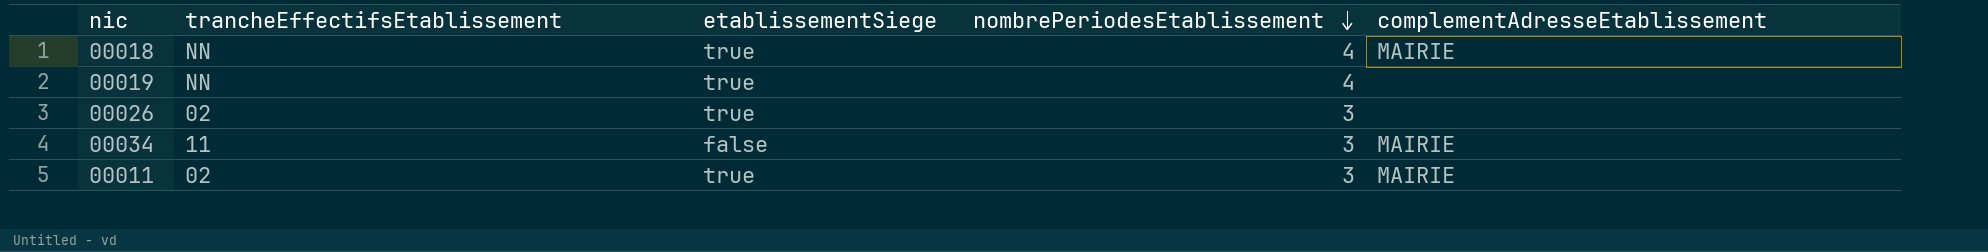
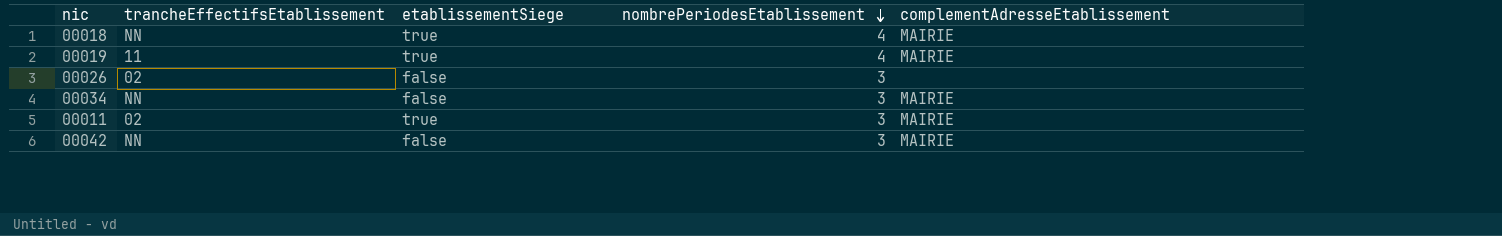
00019 | trancheEffectifsEtablissement: NN -> 11
00019 | complementAdresseEtablissement: none -> MAIRIE
00026 | etablissementSiege: true -> false
00034 | trancheEffectifsEtablissement: 11 -> NN
row 00042: none -> NN | false | 3 | MAIRIE

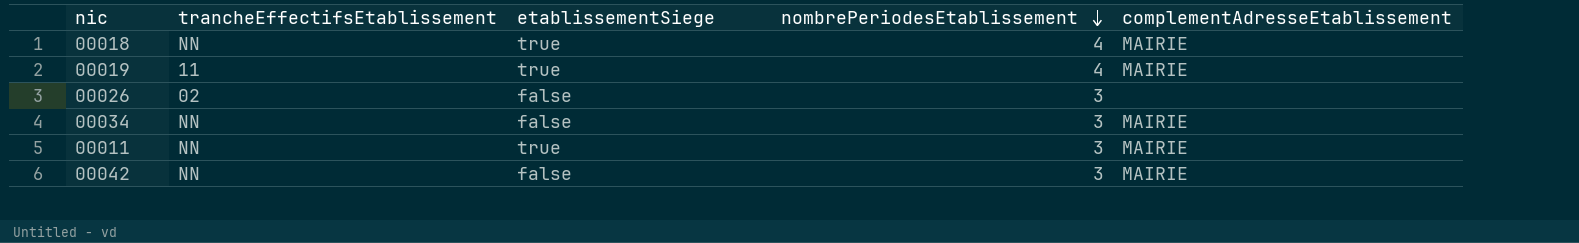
00011 | trancheEffectifsEtablissement: 02 -> NN

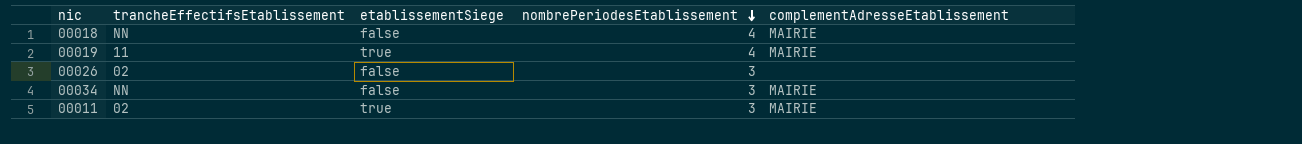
row 00042: NN | false | 3 | MAIRIE -> none
00018 | etablissementSiege: true -> false
00011 | trancheEffectifsEtablissement: NN -> 02

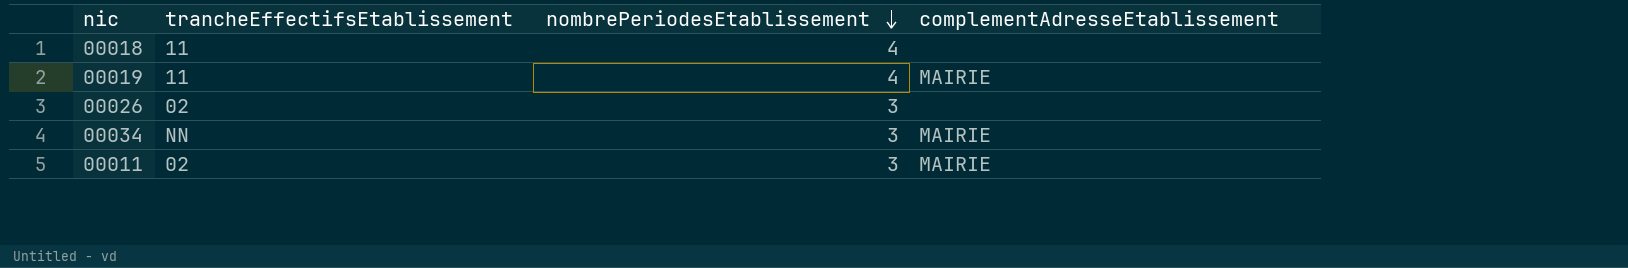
column etablissementSiege | position: 3 -> none
00018 | trancheEffectifsEtablissement: NN -> 11
00018 | complementAdresseEtablissement: MAIRIE -> none

